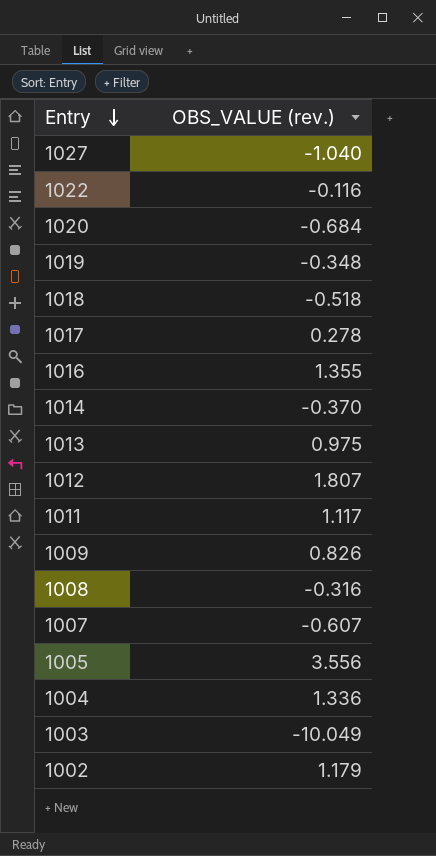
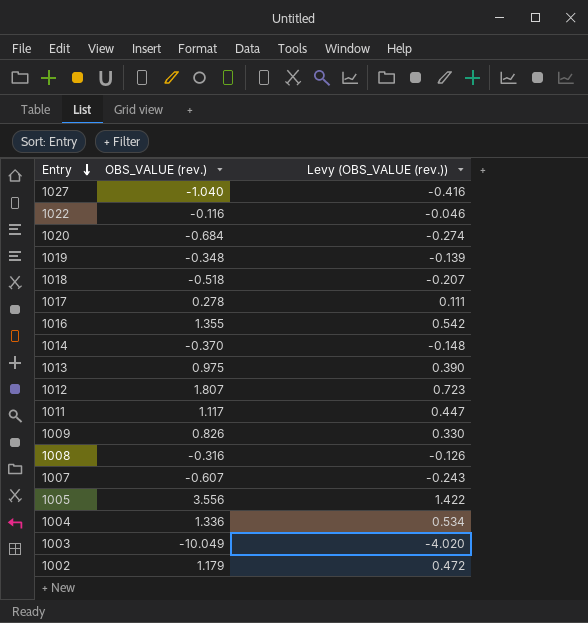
column Levy (OBS_VALUE (rev.)) | formula: none -> [OBS_VALUE (rev.)] * 0.4

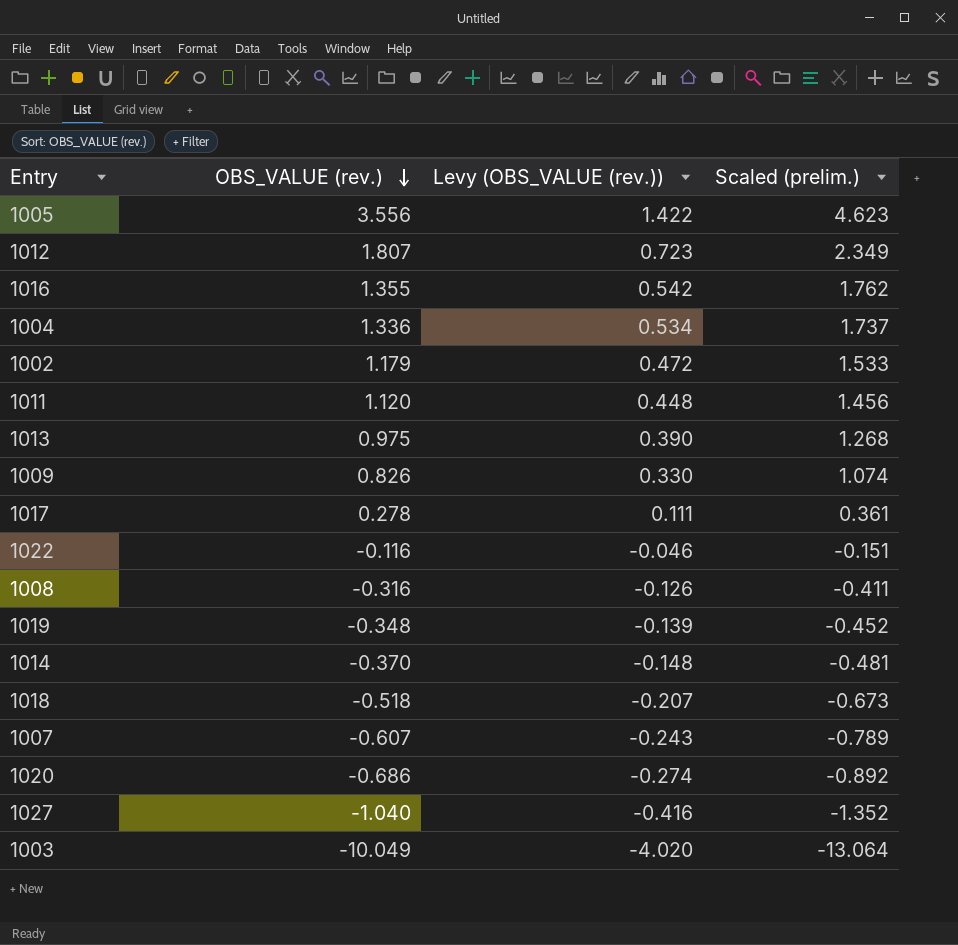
row order: Entry descending -> OBS_VALUE (rev.) descending
column Scaled (prelim.) | formula: none -> [OBS_VALUE (rev.)] * 1.3
1011 | OBS_VALUE (rev.): 1.117 -> 1.120
1011 | Levy (OBS_VALUE (rev.)): 0.447 -> 0.448
1020 | OBS_VALUE (rev.): -0.684 -> -0.686

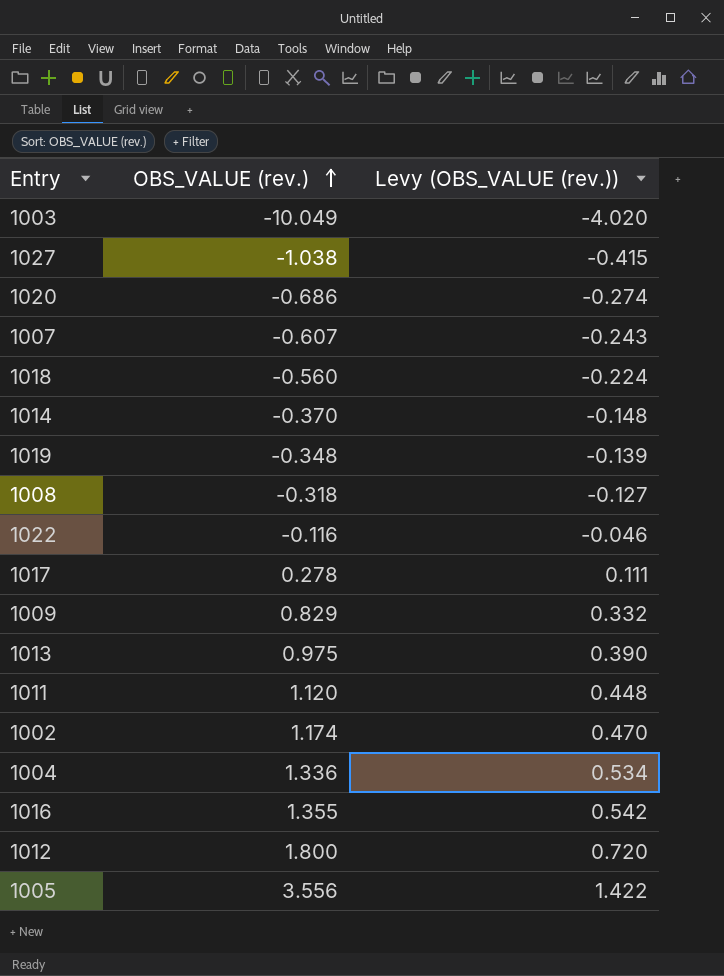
row order: OBS_VALUE (rev.) descending -> OBS_VALUE (rev.) ascending
column Scaled (prelim.) | formula: [OBS_VALUE (rev.)] * 1.3 -> none
1027 | OBS_VALUE (rev.): -1.040 -> -1.038
1027 | Levy (OBS_VALUE (rev.)): -0.416 -> -0.415
1018 | OBS_VALUE (rev.): -0.518 -> -0.560
1018 | Levy (OBS_VALUE (rev.)): -0.207 -> -0.224
1008 | OBS_VALUE (rev.): -0.316 -> -0.318
1008 | Levy (OBS_VALUE (rev.)): -0.126 -> -0.127
1009 | OBS_VALUE (rev.): 0.826 -> 0.829
1009 | Levy (OBS_VALUE (rev.)): 0.330 -> 0.332
1002 | OBS_VALUE (rev.): 1.179 -> 1.174
1002 | Levy (OBS_VALUE (rev.)): 0.472 -> 0.470
1012 | OBS_VALUE (rev.): 1.807 -> 1.800
1012 | Levy (OBS_VALUE (rev.)): 0.723 -> 0.720

